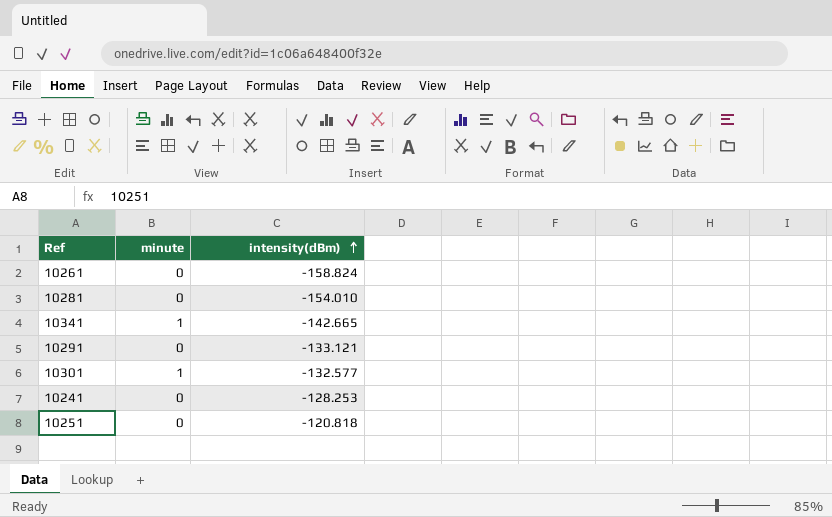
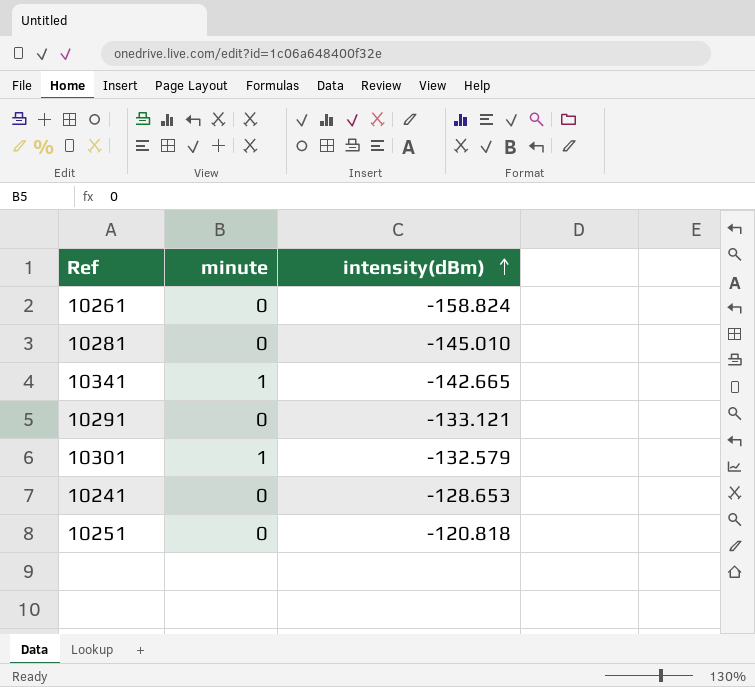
10281 | intensity(dBm): -154.010 -> -145.010
10301 | intensity(dBm): -132.577 -> -132.579
10241 | intensity(dBm): -128.253 -> -128.653

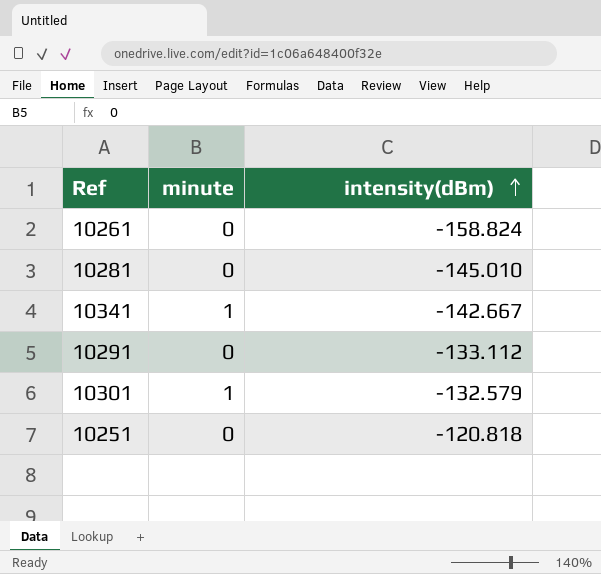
row 10241: 0 | -128.653 -> none
10341 | intensity(dBm): -142.665 -> -142.667
10291 | intensity(dBm): -133.121 -> -133.112

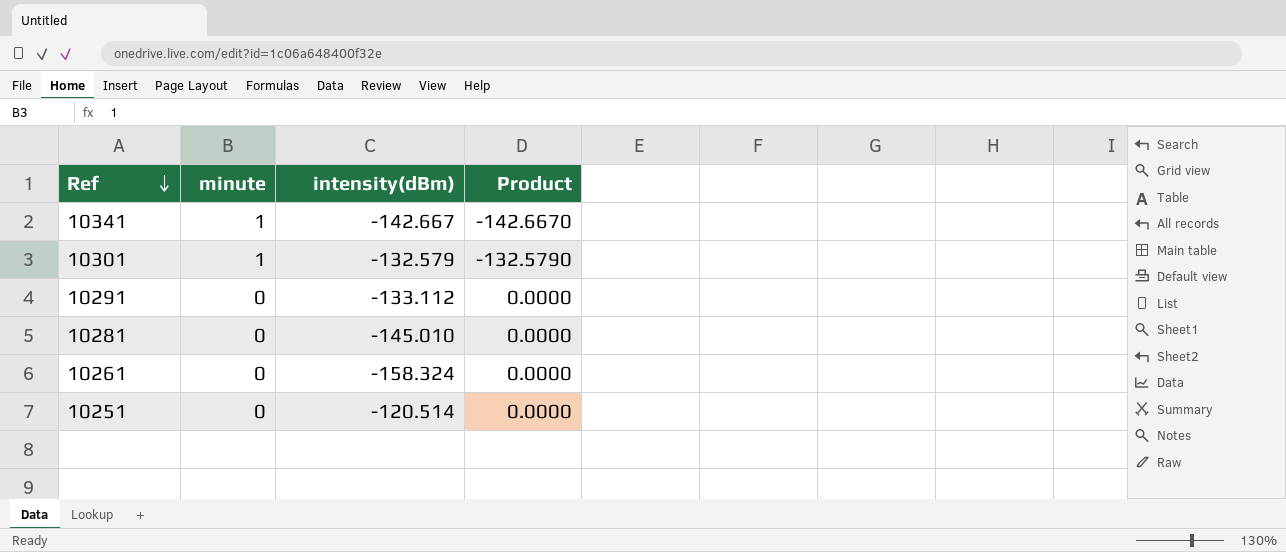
row order: intensity(dBm) ascending -> Ref descending
column Product | formula: none -> [minute] * [intensity(dBm)]
10261 | intensity(dBm): -158.824 -> -158.324
10251 | intensity(dBm): -120.818 -> -120.514

